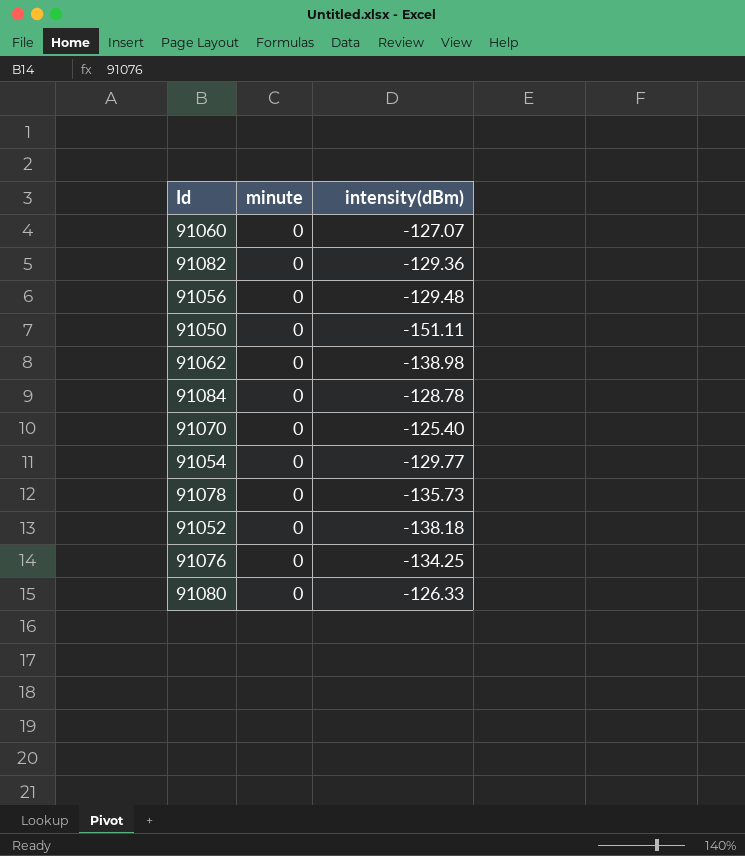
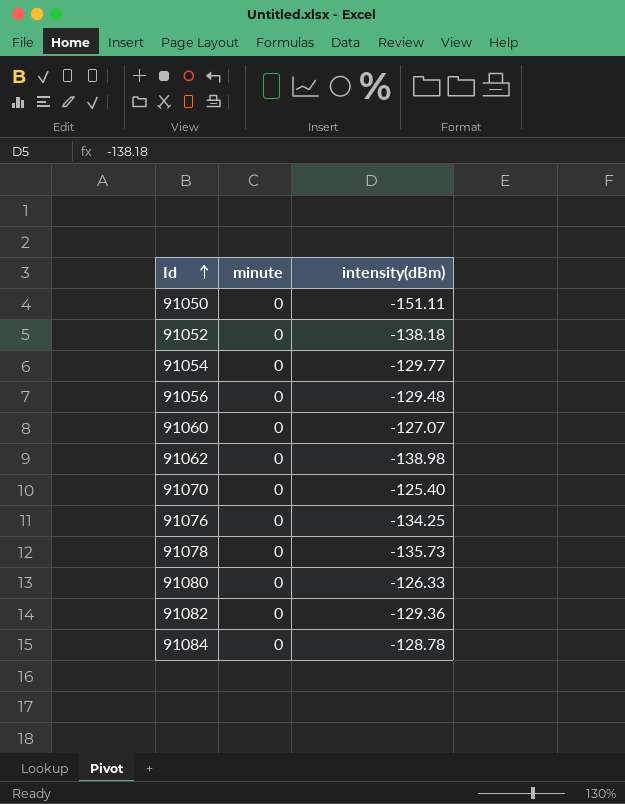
row order: none -> Id ascending

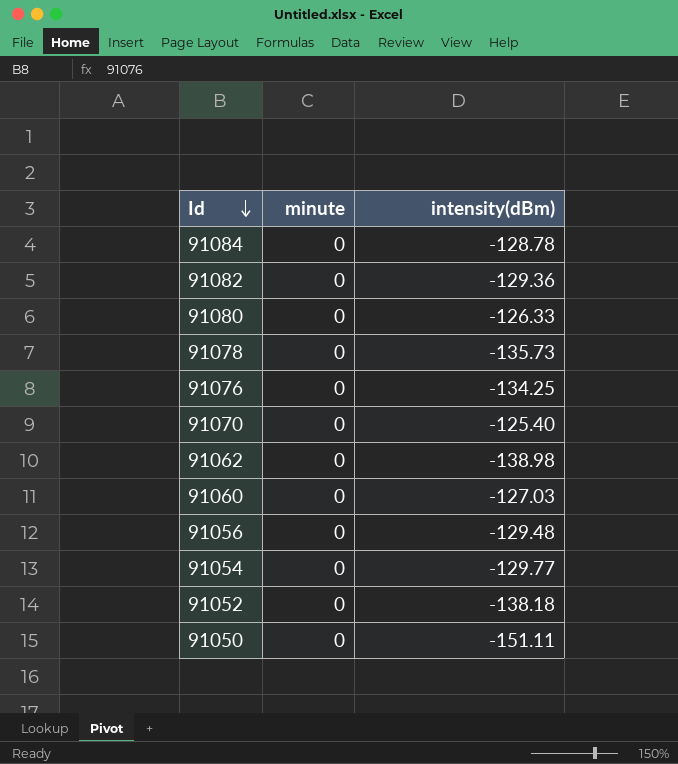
row order: Id ascending -> Id descending
91060 | intensity(dBm): -127.07 -> -127.03

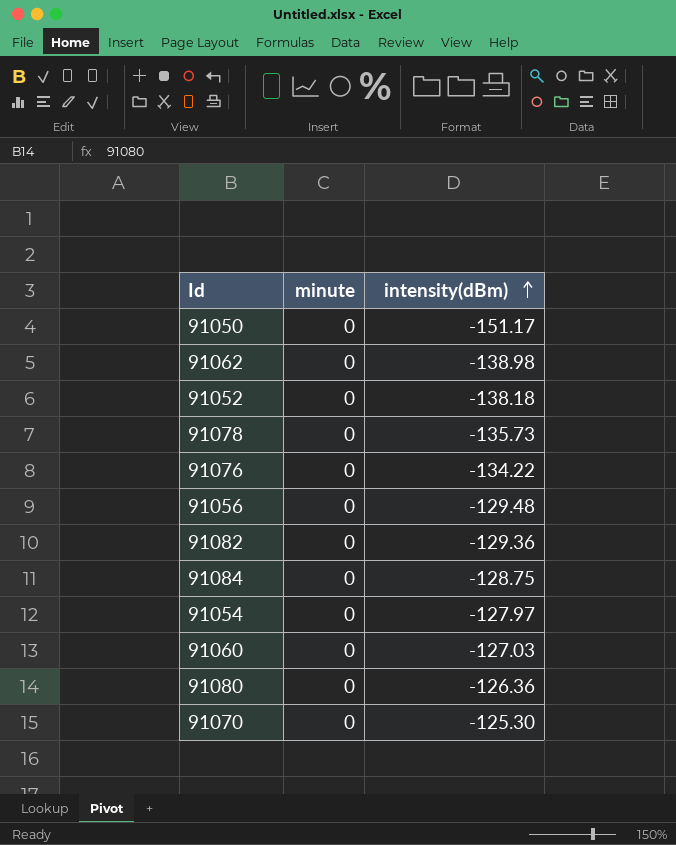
row order: Id descending -> intensity(dBm) ascending
91050 | intensity(dBm): -151.11 -> -151.17
91076 | intensity(dBm): -134.25 -> -134.22
91084 | intensity(dBm): -128.78 -> -128.75
91054 | intensity(dBm): -129.77 -> -127.97
91080 | intensity(dBm): -126.33 -> -126.36
91070 | intensity(dBm): -125.40 -> -125.30

